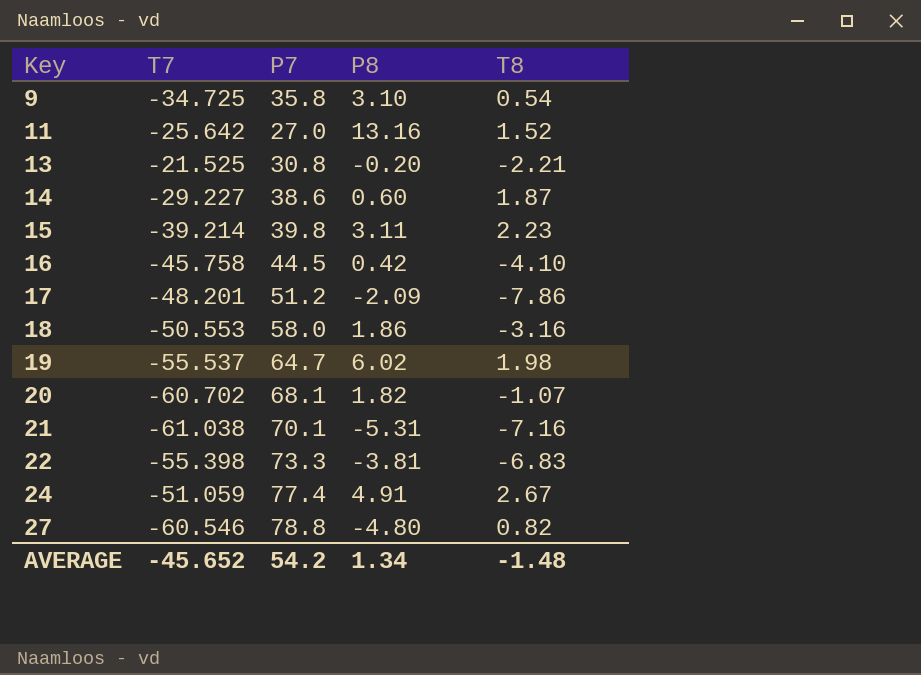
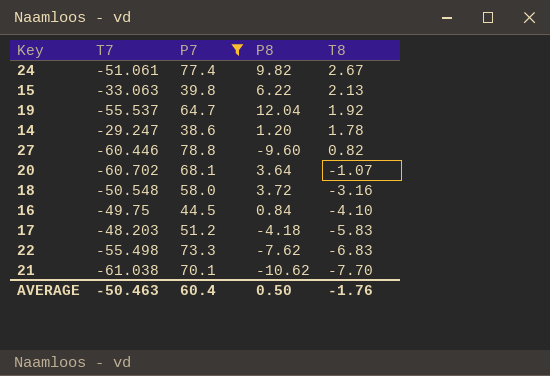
filter: none -> P7 >= 38.6
row order: Key ascending -> T8 descending
24 | T7: -51.059 -> -51.061
24 | P8: 4.91 -> 9.82
15 | T7: -39.214 -> -33.063
15 | P8: 3.11 -> 6.22
15 | T8: 2.23 -> 2.13
19 | P8: 6.02 -> 12.04
19 | T8: 1.98 -> 1.92
14 | T7: -29.227 -> -29.247
14 | P8: 0.60 -> 1.20
14 | T8: 1.87 -> 1.78
27 | T7: -60.546 -> -60.446
27 | P8: -4.80 -> -9.60
20 | P8: 1.82 -> 3.64
18 | T7: -50.553 -> -50.548
18 | P8: 1.86 -> 3.72
16 | T7: -45.758 -> -49.75
16 | P8: 0.42 -> 0.84
17 | T7: -48.201 -> -48.203
17 | P8: -2.09 -> -4.18
17 | T8: -7.86 -> -5.83
22 | T7: -55.398 -> -55.498
22 | P8: -3.81 -> -7.62
21 | P8: -5.31 -> -10.62
21 | T8: -7.16 -> -7.70
AVERAGE | T7: -45.652 -> -50.463
AVERAGE | P7: 54.2 -> 60.4
AVERAGE | P8: 1.34 -> 0.50
AVERAGE | T8: -1.48 -> -1.76

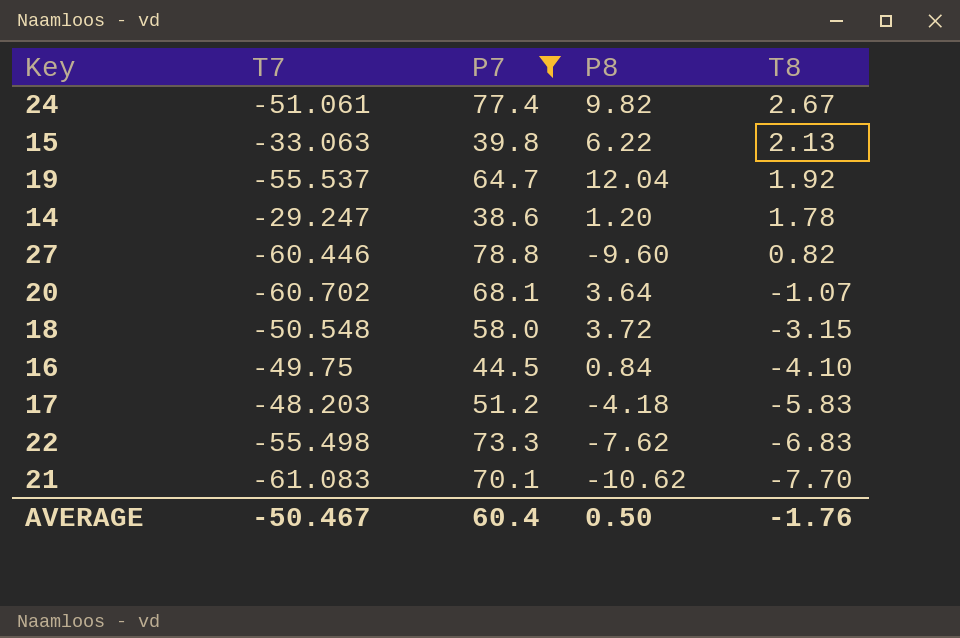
18 | T8: -3.16 -> -3.15
21 | T7: -61.038 -> -61.083
AVERAGE | T7: -50.463 -> -50.467

